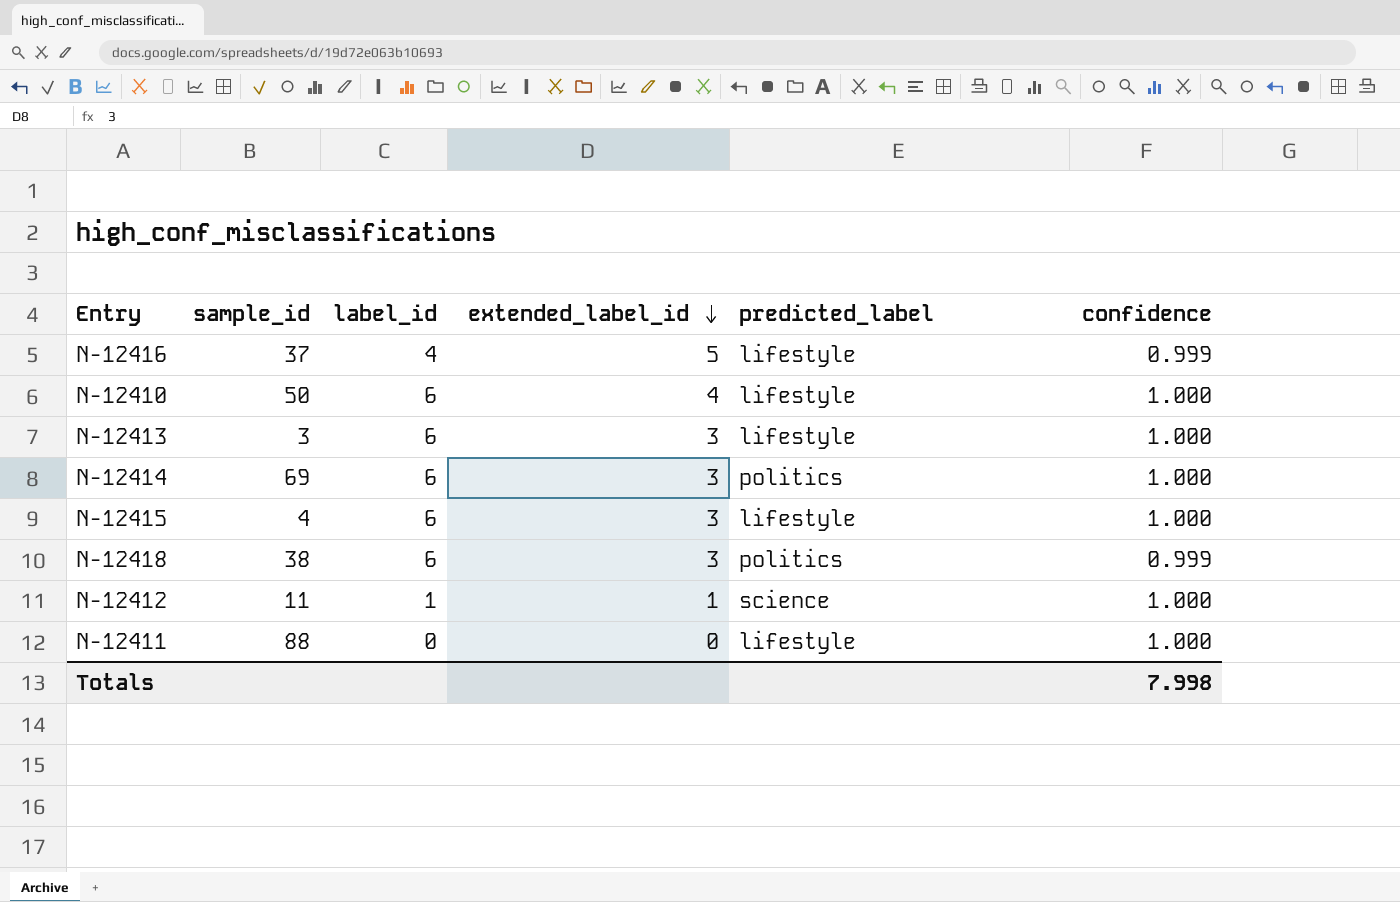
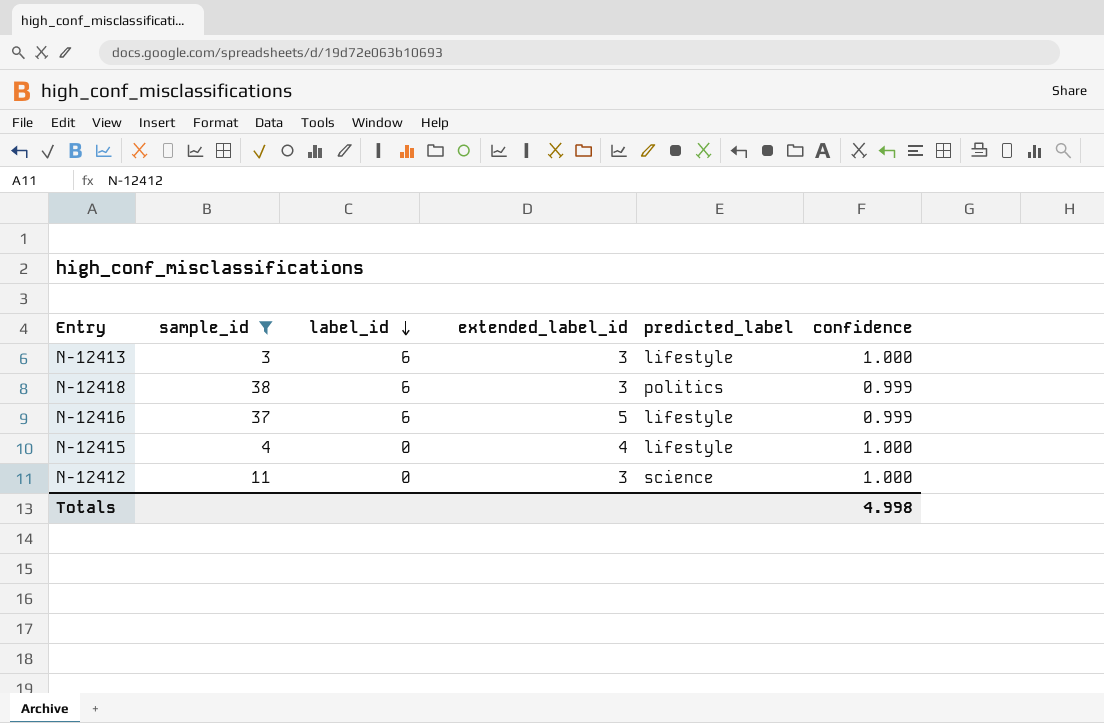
filter: none -> sample_id <= 38
row order: extended_label_id descending -> label_id descending
N-12416 | label_id: 4 -> 6
N-12415 | label_id: 6 -> 0
N-12415 | extended_label_id: 3 -> 4
N-12412 | label_id: 1 -> 0
N-12412 | extended_label_id: 1 -> 3
Totals | confidence: 7.998 -> 4.998

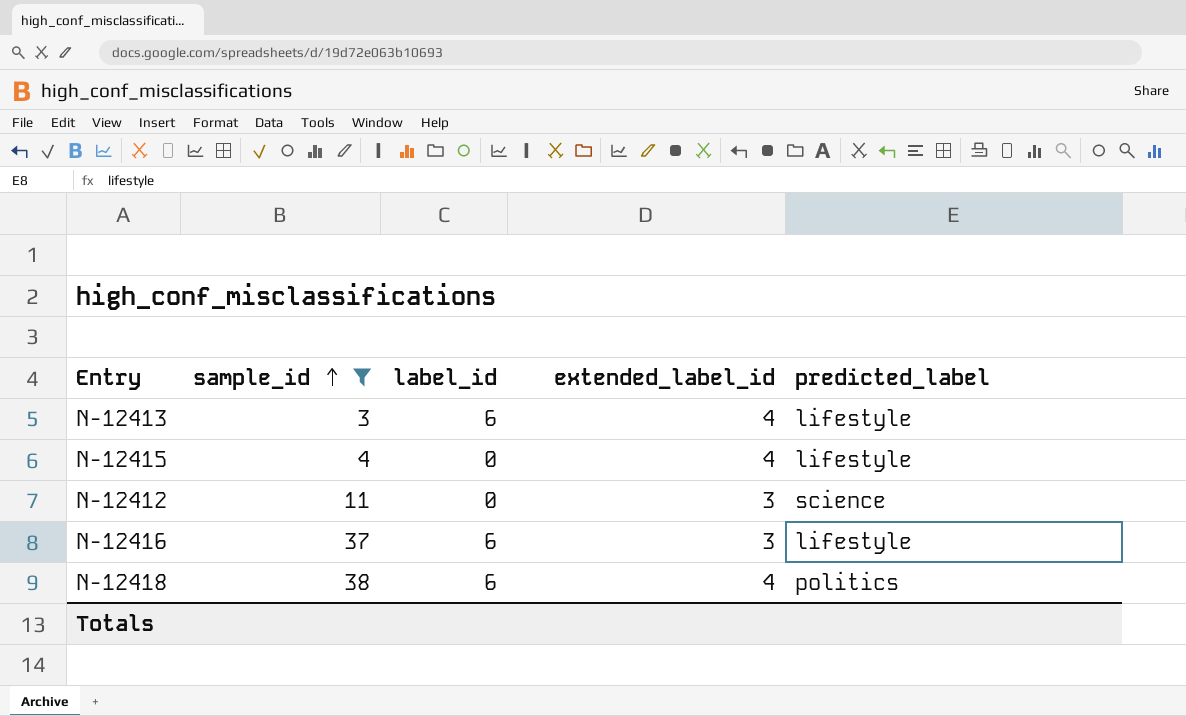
row order: label_id descending -> sample_id ascending
column confidence | position: 6 -> none
N-12413 | extended_label_id: 3 -> 4
N-12416 | extended_label_id: 5 -> 3
N-12418 | extended_label_id: 3 -> 4

